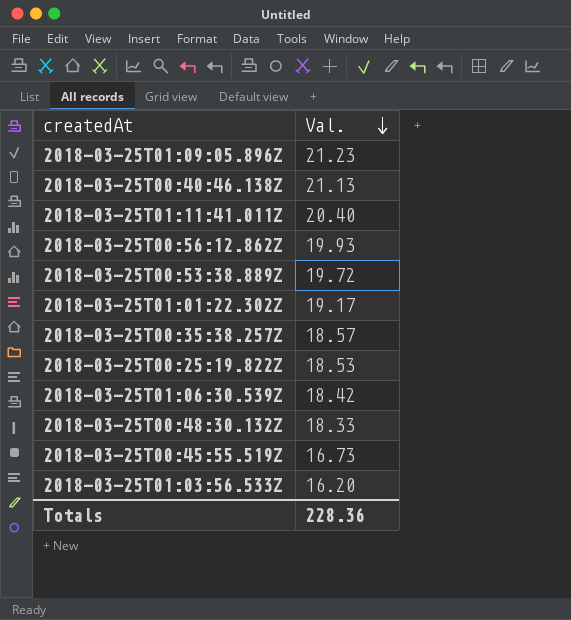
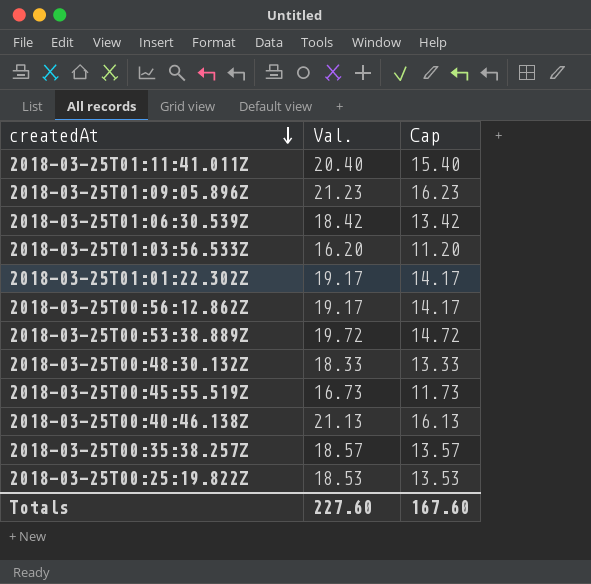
row order: Val. descending -> createdAt descending
column Cap | formula: none -> [Val.] - 5
2018-03-25T00:56:12.862Z | Val.: 19.93 -> 19.17
Totals | Val.: 228.36 -> 227.60

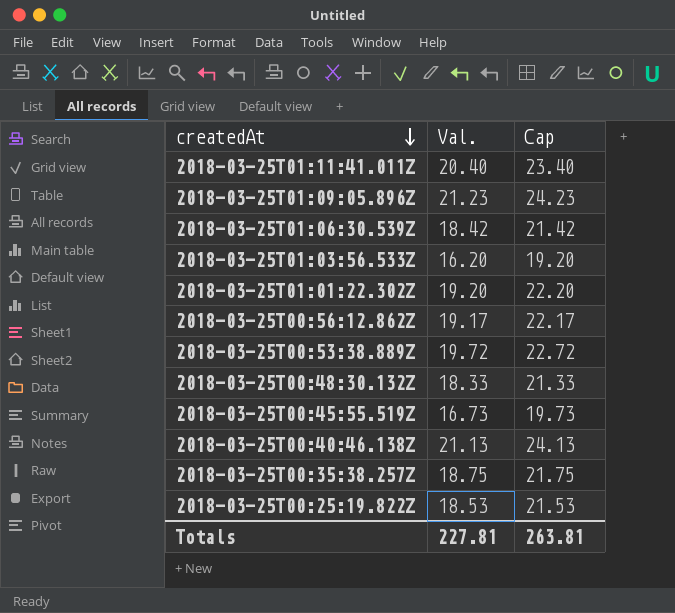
column Cap | formula: [Val.] - 5 -> [Val.] + 3
2018-03-25T01:01:22.302Z | Val.: 19.17 -> 19.20
2018-03-25T00:35:38.257Z | Val.: 18.57 -> 18.75
Totals | Val.: 227.60 -> 227.81
Totals | Cap: 167.60 -> 263.81

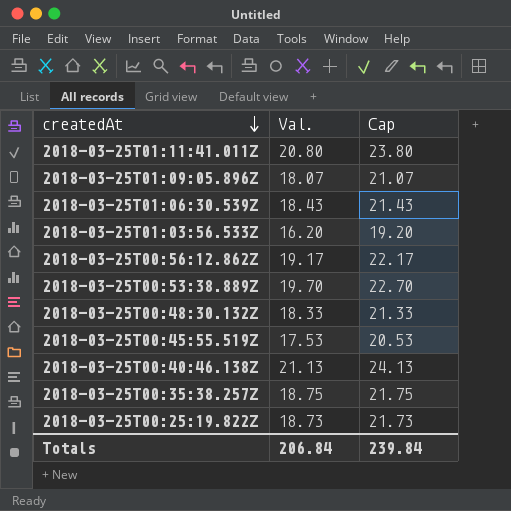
row 2018-03-25T01:01:22.302Z: 19.20 | 22.20 -> none
2018-03-25T01:11:41.011Z | Val.: 20.40 -> 20.80
2018-03-25T01:11:41.011Z | Cap: 23.40 -> 23.80
2018-03-25T01:09:05.896Z | Val.: 21.23 -> 18.07
2018-03-25T01:09:05.896Z | Cap: 24.23 -> 21.07
2018-03-25T01:06:30.539Z | Val.: 18.42 -> 18.43
2018-03-25T01:06:30.539Z | Cap: 21.42 -> 21.43
2018-03-25T00:53:38.889Z | Val.: 19.72 -> 19.70
2018-03-25T00:53:38.889Z | Cap: 22.72 -> 22.70
2018-03-25T00:45:55.519Z | Val.: 16.73 -> 17.53
2018-03-25T00:45:55.519Z | Cap: 19.73 -> 20.53
2018-03-25T00:25:19.822Z | Val.: 18.53 -> 18.73
2018-03-25T00:25:19.822Z | Cap: 21.53 -> 21.73
Totals | Val.: 227.81 -> 206.84
Totals | Cap: 263.81 -> 239.84

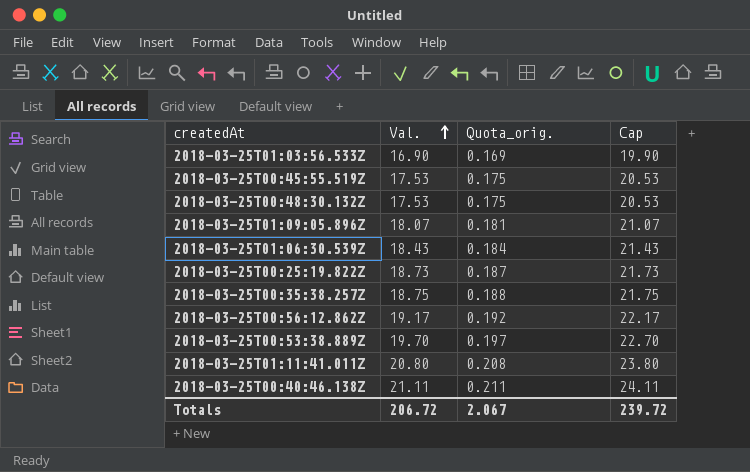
row order: createdAt descending -> Val. ascending
column Quota_orig. | formula: none -> [Val.] * 0.01
2018-03-25T01:03:56.533Z | Val.: 16.20 -> 16.90
2018-03-25T01:03:56.533Z | Cap: 19.20 -> 19.90
2018-03-25T00:48:30.132Z | Val.: 18.33 -> 17.53
2018-03-25T00:48:30.132Z | Cap: 21.33 -> 20.53
2018-03-25T00:40:46.138Z | Val.: 21.13 -> 21.11
2018-03-25T00:40:46.138Z | Cap: 24.13 -> 24.11
Totals | Val.: 206.84 -> 206.72
Totals | Cap: 239.84 -> 239.72

